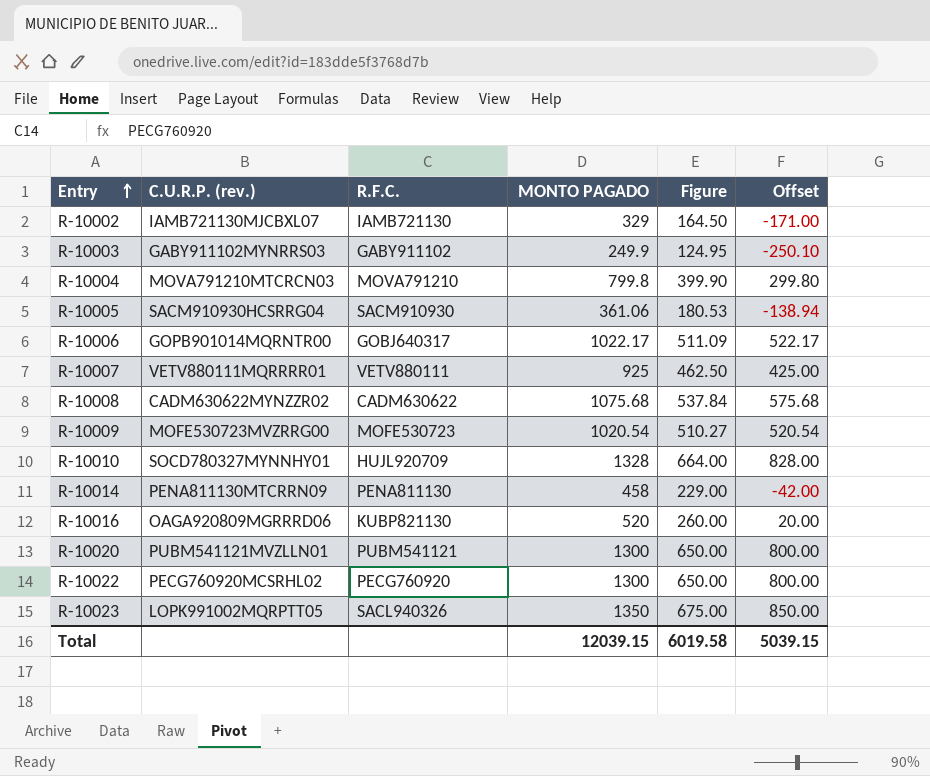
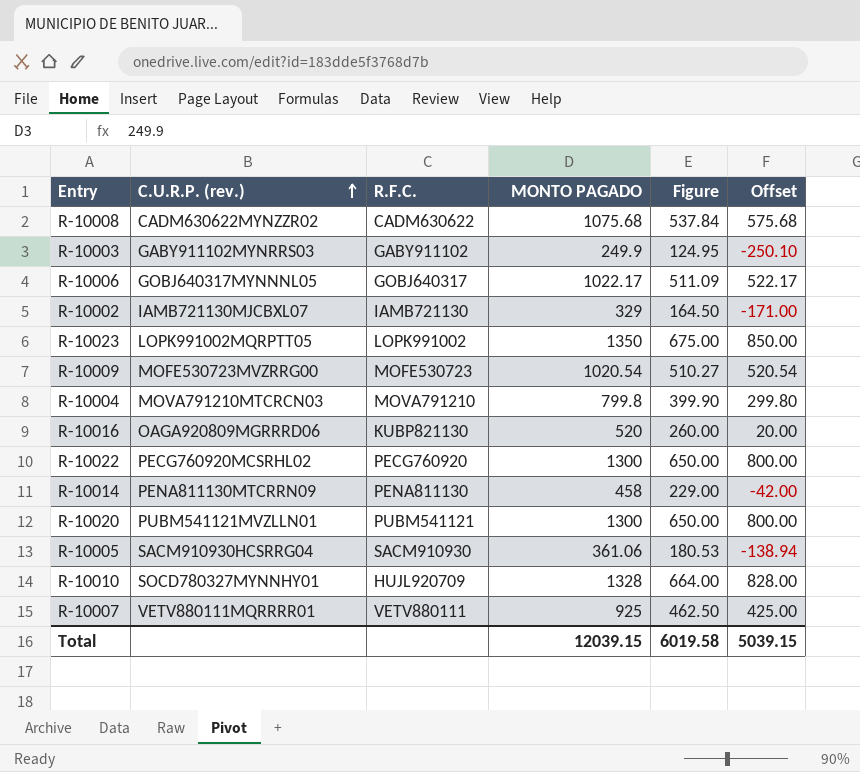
row order: Entry ascending -> C.U.R.P. (rev.) ascending
R-10006 | C.U.R.P. (rev.): GOPB901014MQRNTR00 -> GOBJ640317MYNNNL05
R-10023 | R.F.C.: SACL940326 -> LOPK991002

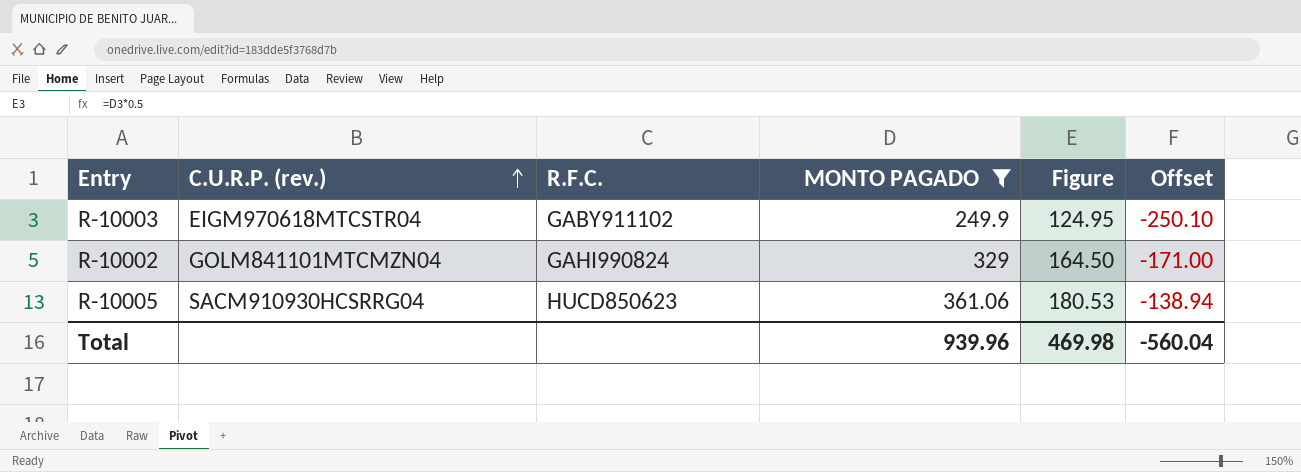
filter: none -> MONTO PAGADO <= 361.06
R-10003 | C.U.R.P. (rev.): GABY911102MYNRRS03 -> EIGM970618MTCSTR04
R-10002 | C.U.R.P. (rev.): IAMB721130MJCBXL07 -> GOLM841101MTCMZN04
R-10002 | R.F.C.: IAMB721130 -> GAHI990824
R-10005 | R.F.C.: SACM910930 -> HUCD850623
Total | MONTO PAGADO: 12039.15 -> 939.96
Total | Figure: 6019.58 -> 469.98
Total | Offset: 5039.15 -> -560.04

